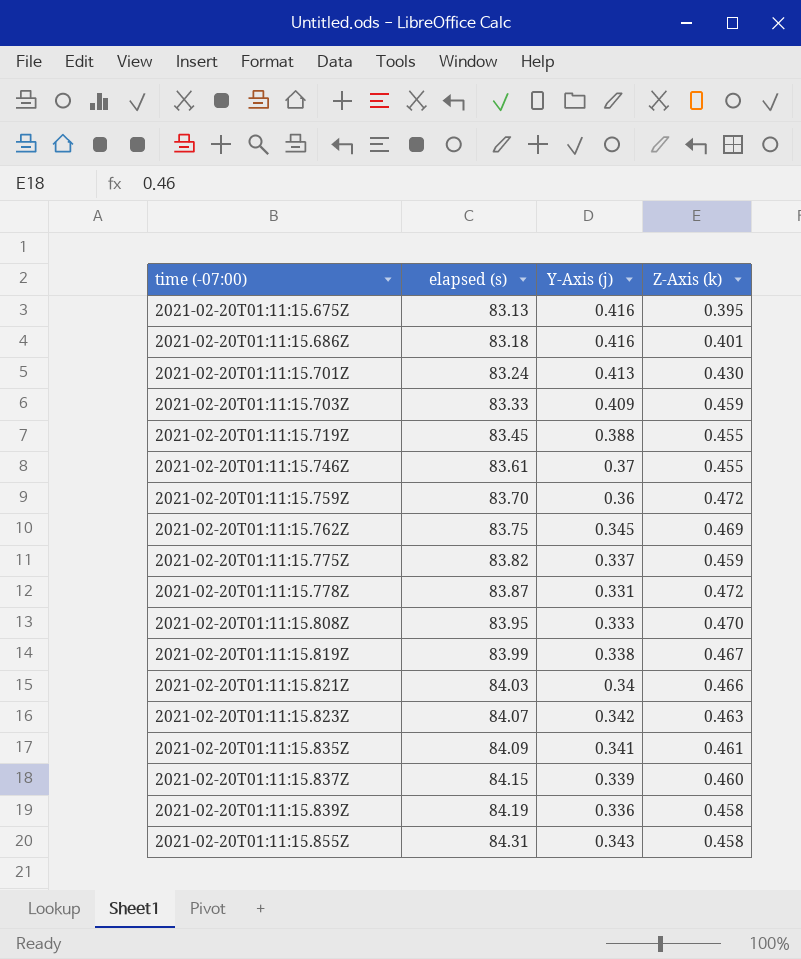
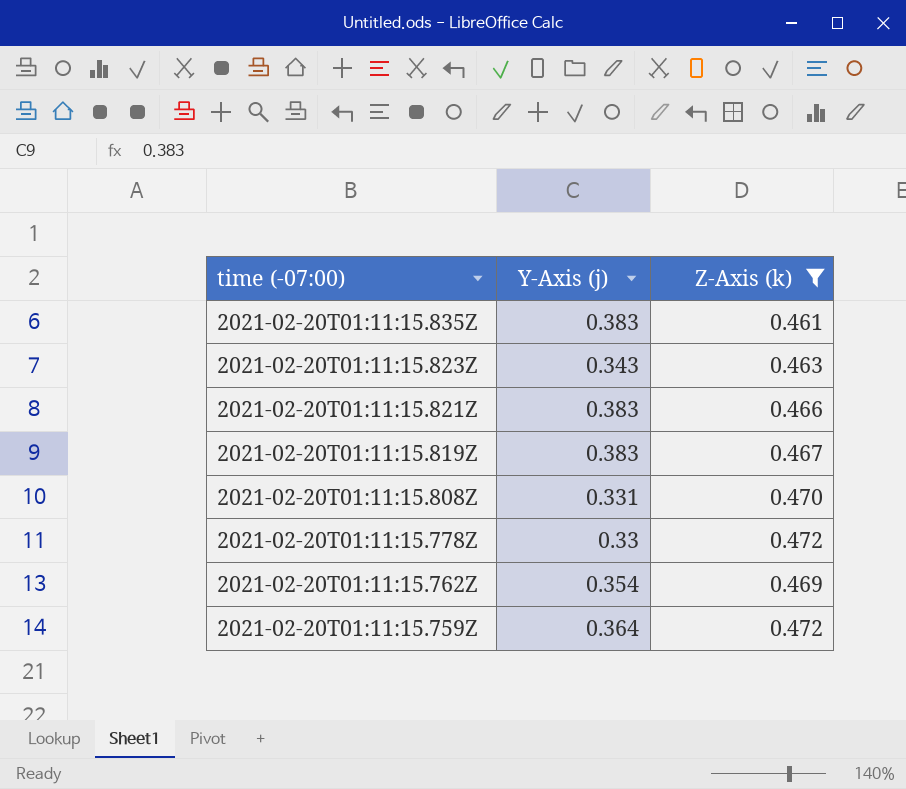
filter: none -> Z-Axis (k) >= 0.461
row order: time (-07:00) ascending -> time (-07:00) descending
column elapsed (s) | position: 2 -> none
2021-02-20T01:11:15.835Z | Y-Axis (j): 0.341 -> 0.383
2021-02-20T01:11:15.823Z | Y-Axis (j): 0.342 -> 0.343
2021-02-20T01:11:15.821Z | Y-Axis (j): 0.34 -> 0.383
2021-02-20T01:11:15.819Z | Y-Axis (j): 0.338 -> 0.383
2021-02-20T01:11:15.808Z | Y-Axis (j): 0.333 -> 0.331
2021-02-20T01:11:15.778Z | Y-Axis (j): 0.331 -> 0.33
2021-02-20T01:11:15.762Z | Y-Axis (j): 0.345 -> 0.354
2021-02-20T01:11:15.759Z | Y-Axis (j): 0.36 -> 0.364

